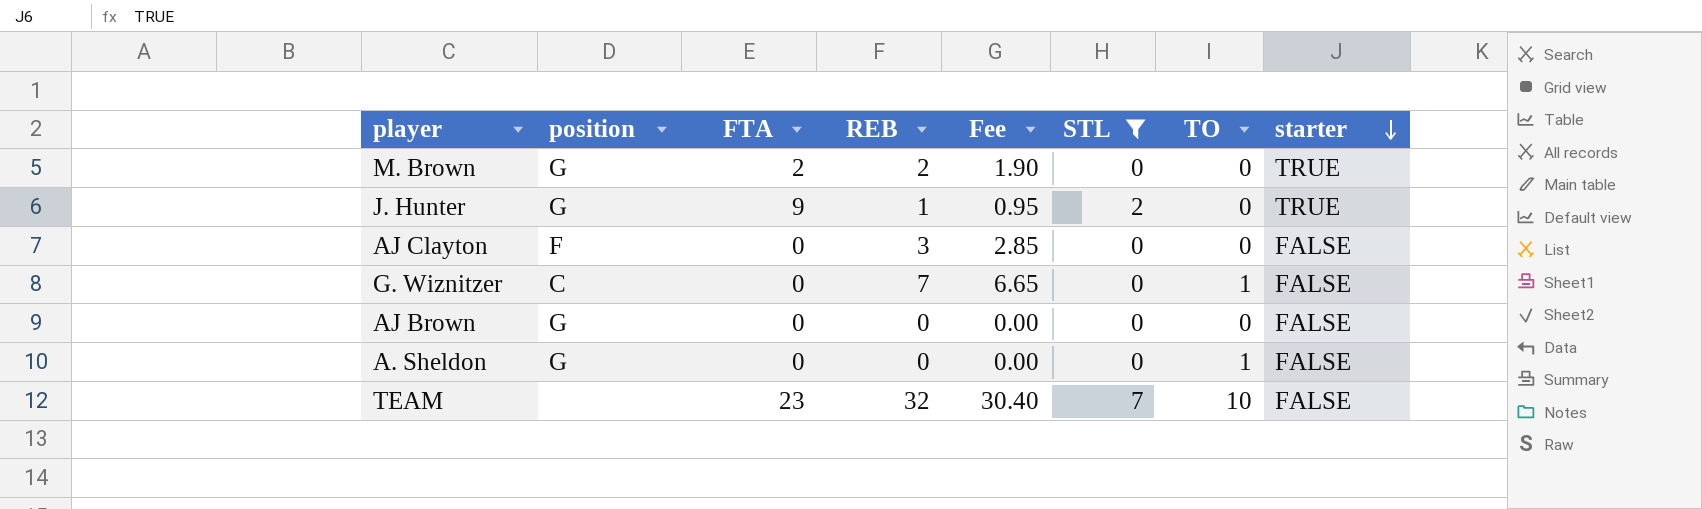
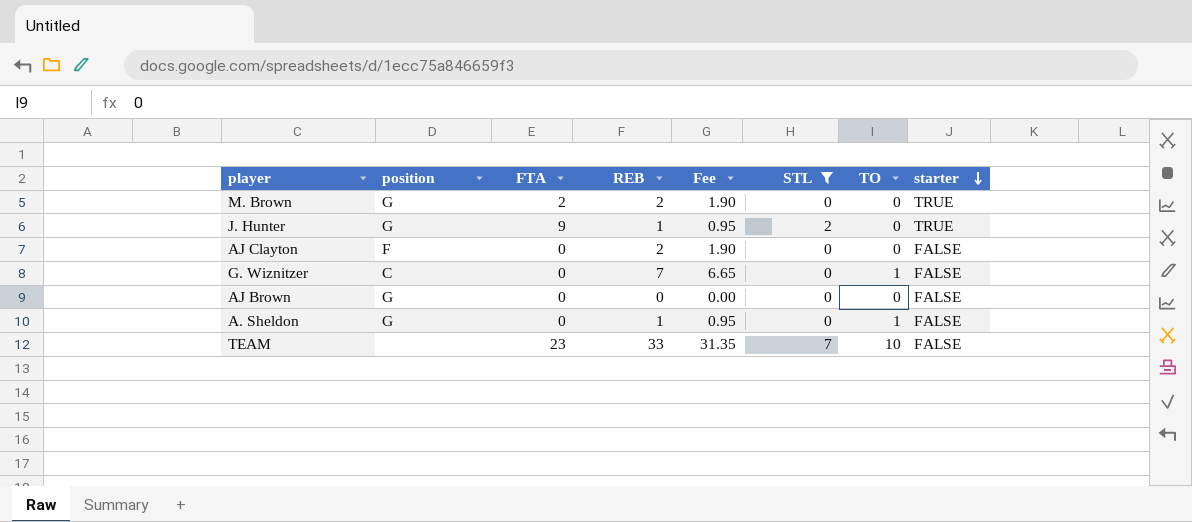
AJ Clayton | REB: 3 -> 2
AJ Clayton | Fee: 2.85 -> 1.90
A. Sheldon | REB: 0 -> 1
A. Sheldon | Fee: 0.00 -> 0.95
TEAM | REB: 32 -> 33
TEAM | Fee: 30.40 -> 31.35

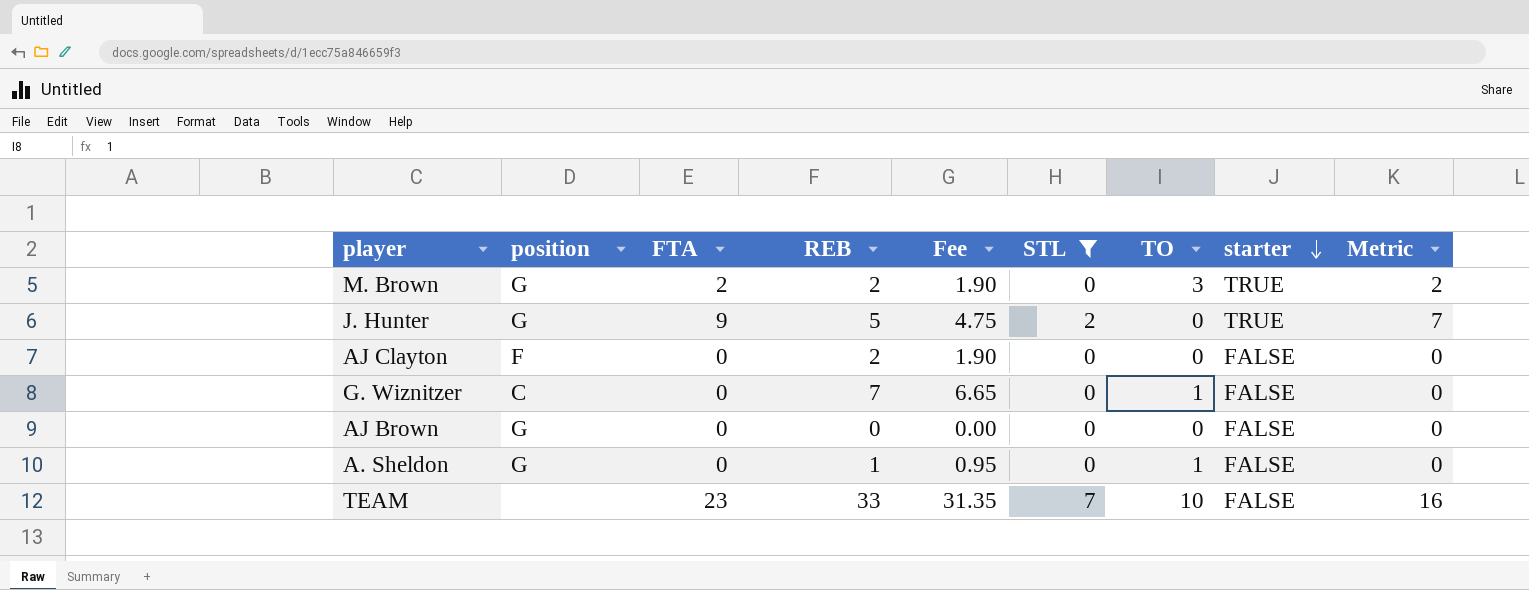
column Metric | formula: none -> [FTA] - [STL]
M. Brown | TO: 0 -> 3
J. Hunter | REB: 1 -> 5
J. Hunter | Fee: 0.95 -> 4.75

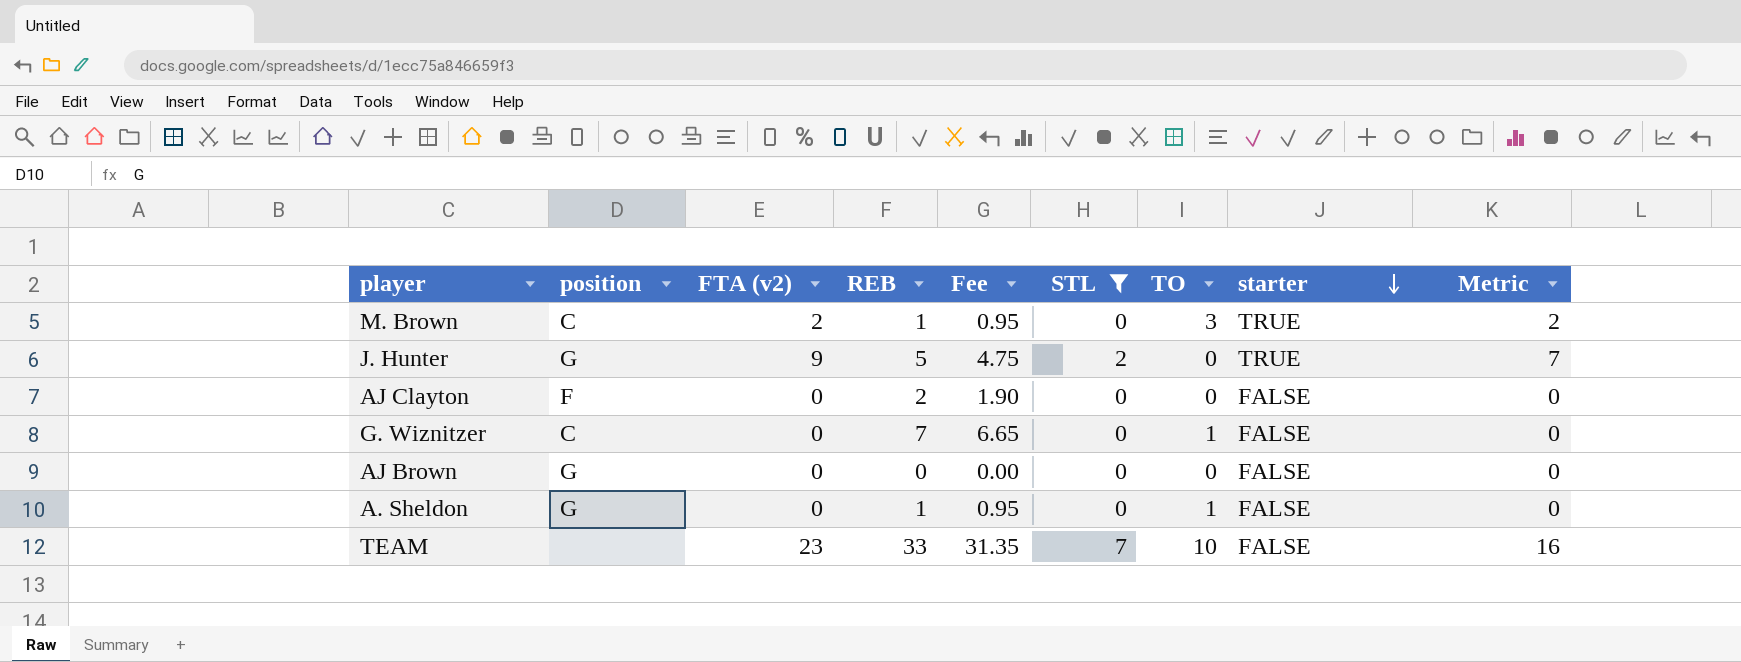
column name: FTA -> FTA (v2)
M. Brown | position: G -> C
M. Brown | REB: 2 -> 1
M. Brown | Fee: 1.90 -> 0.95

